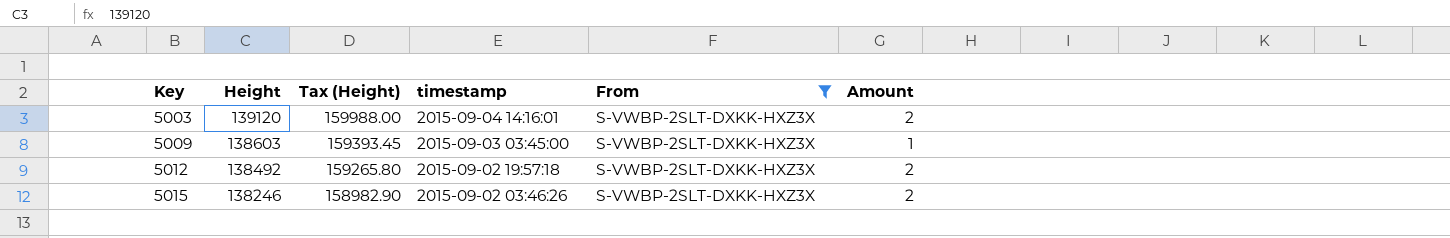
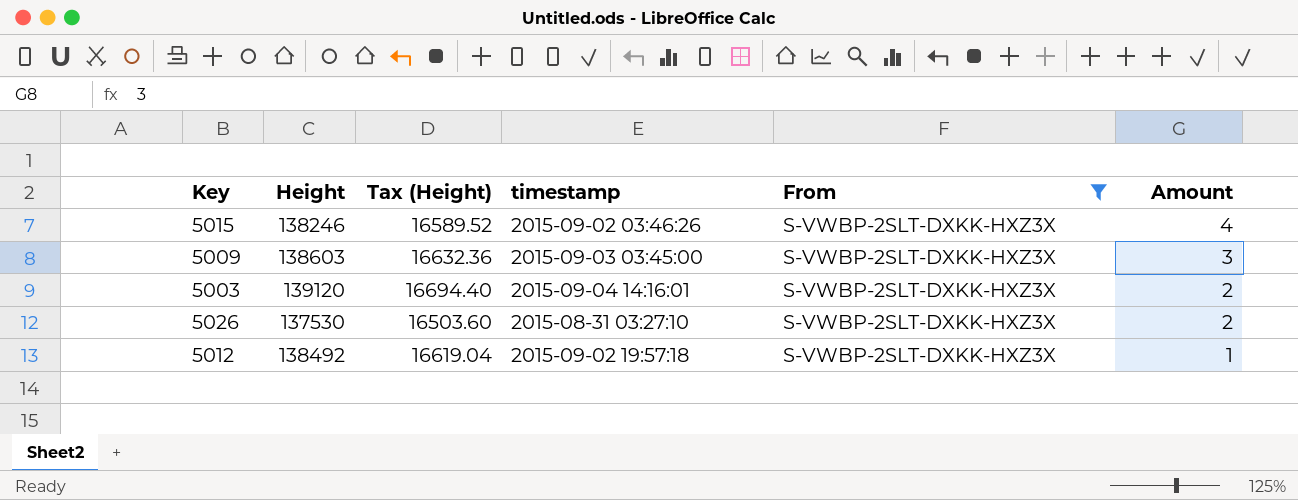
row order: Key ascending -> Amount descending
column Tax (Height) | formula: [Height] * 1.15 -> [Height] * 0.12
5015 | Amount: 2 -> 4
5009 | Amount: 1 -> 3
row 5026: none -> 137530 | 16503.60 | 2015-08-31 03:27:10 | S-VWBP-2SLT-DXKK-HXZ3X | 2
5012 | Amount: 2 -> 1

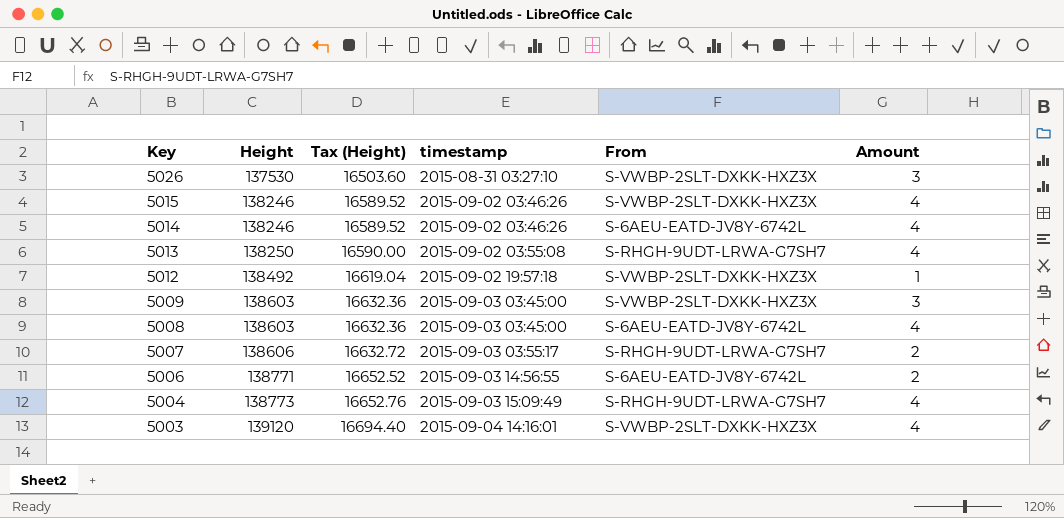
filter: From = S-VWBP-2SLT-DXKK-HXZ3X -> none
row order: Amount descending -> Key descending
5026 | Amount: 2 -> 3
5003 | Amount: 2 -> 4

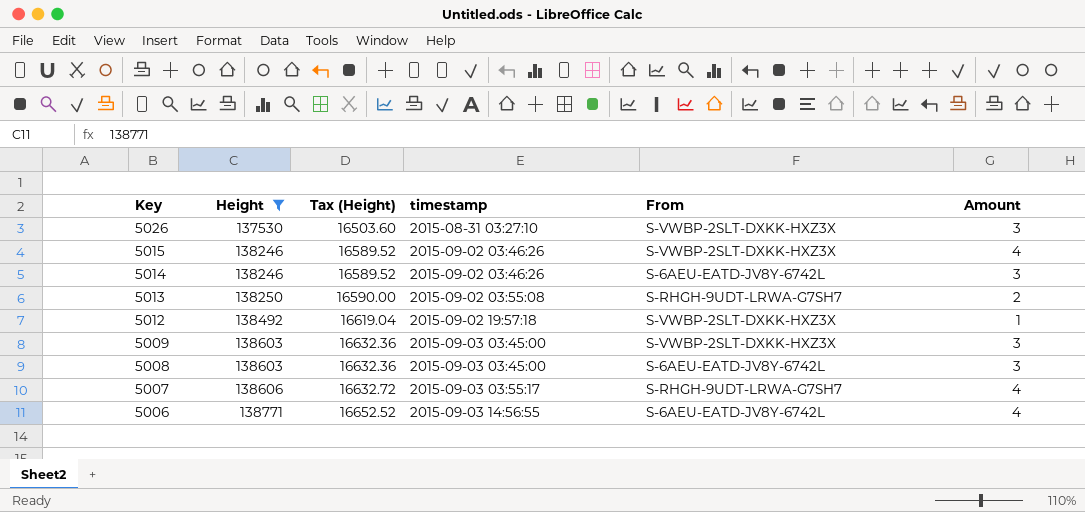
filter: none -> Height <= 138771
5014 | Amount: 4 -> 3
5013 | Amount: 4 -> 2
5008 | Amount: 4 -> 3
5007 | Amount: 2 -> 4
5006 | Amount: 2 -> 4

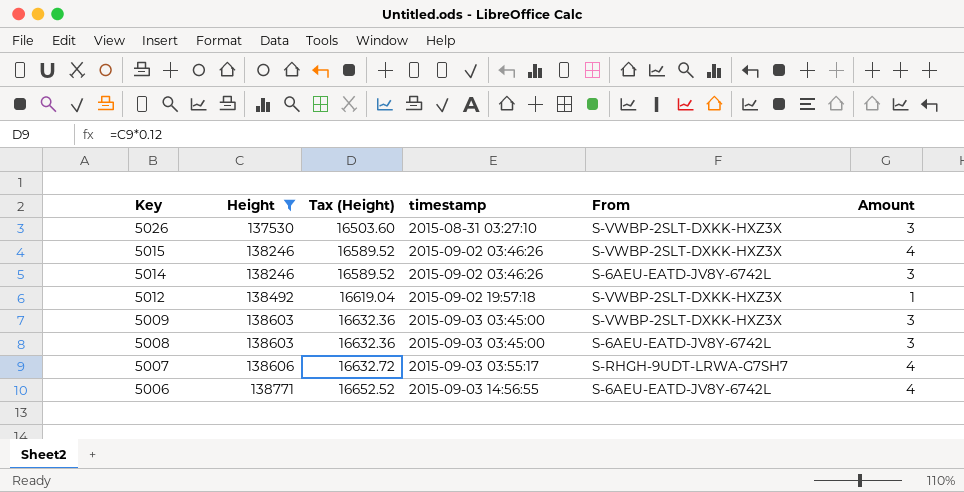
row 5013: 138250 | 16590.00 | 2015-09-02 03:55:08 | S-RHGH-9UDT-LRWA-G7SH7 | 2 -> none

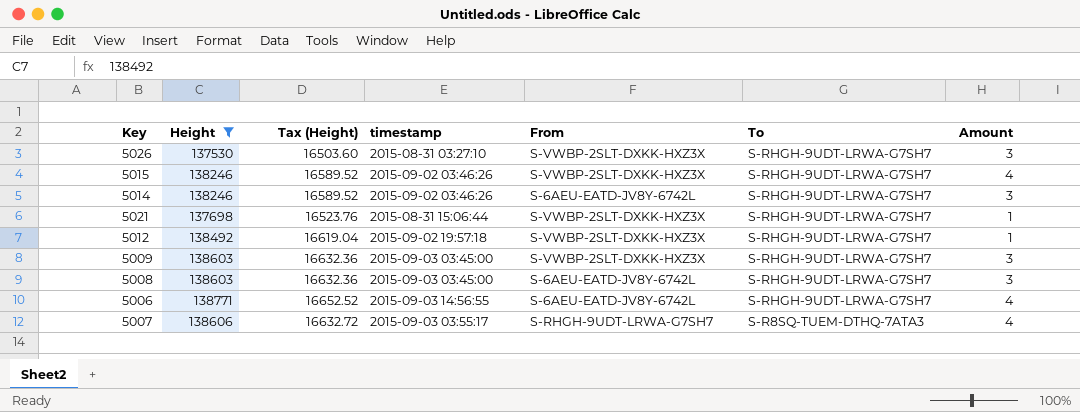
row order: Key descending -> To descending
column To | position: none -> 6
row 5021: none -> 137698 | 16523.76 | 2015-08-31 15:06:44 | S-VWBP-2SLT-DXKK-HXZ3X | S-RHGH-9UDT-LRWA-G7SH7 | 1

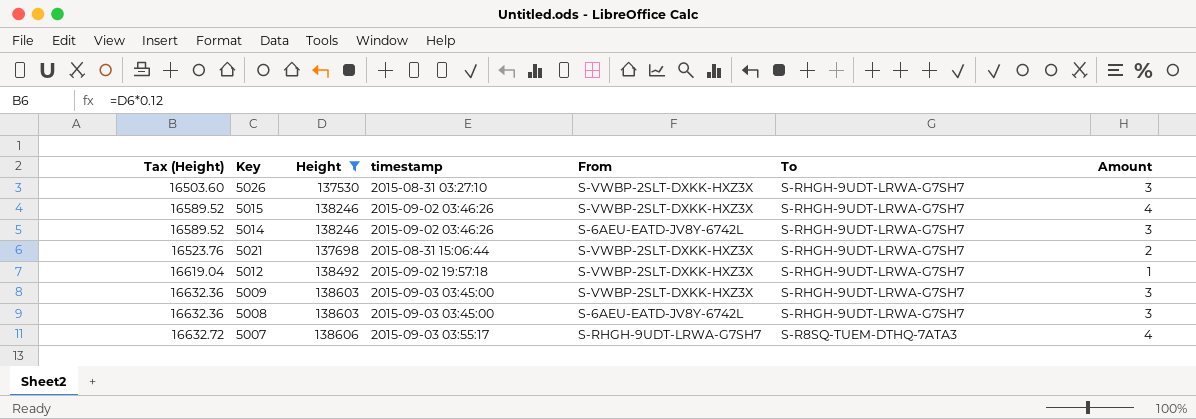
column Tax (Height) | position: 3 -> 1
row 5006: 138771 | 16652.52 | 2015-09-03 14:56:55 | S-6AEU-EATD-JV8Y-6742L | S-RHGH-9UDT-LRWA-G7SH7 | 4 -> none
5021 | Amount: 1 -> 2

